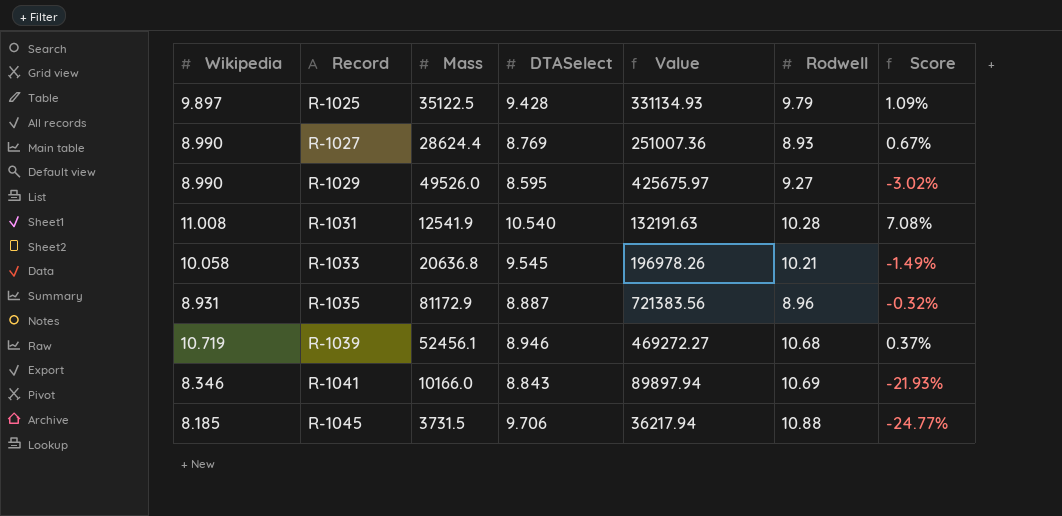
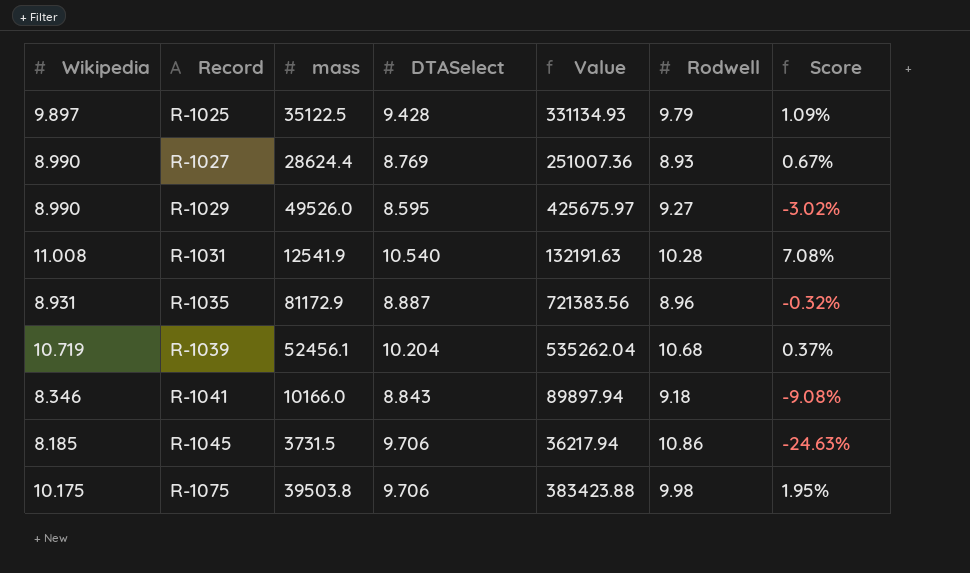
column name: Mass -> mass
row R-1033: 10.058 | 20636.8 | 9.545 | 196978.26 | 10.21 | -1.49% -> none
R-1039 | DTASelect: 8.946 -> 10.204
R-1039 | Value: 469272.27 -> 535262.04
R-1041 | Rodwell: 10.69 -> 9.18
R-1041 | Score: -21.93% -> -9.08%
R-1045 | Rodwell: 10.88 -> 10.86
R-1045 | Score: -24.77% -> -24.63%
row R-1075: none -> 10.175 | 39503.8 | 9.706 | 383423.88 | 9.98 | 1.95%

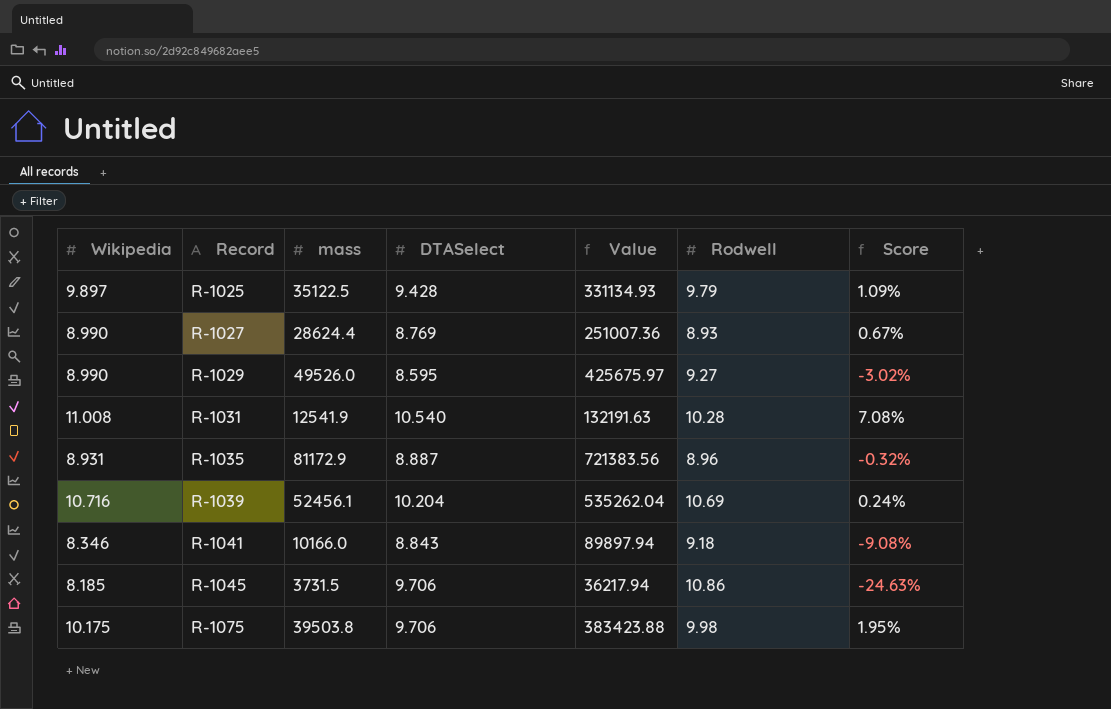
R-1039 | Wikipedia: 10.719 -> 10.716
R-1039 | Rodwell: 10.68 -> 10.69
R-1039 | Score: 0.37% -> 0.24%

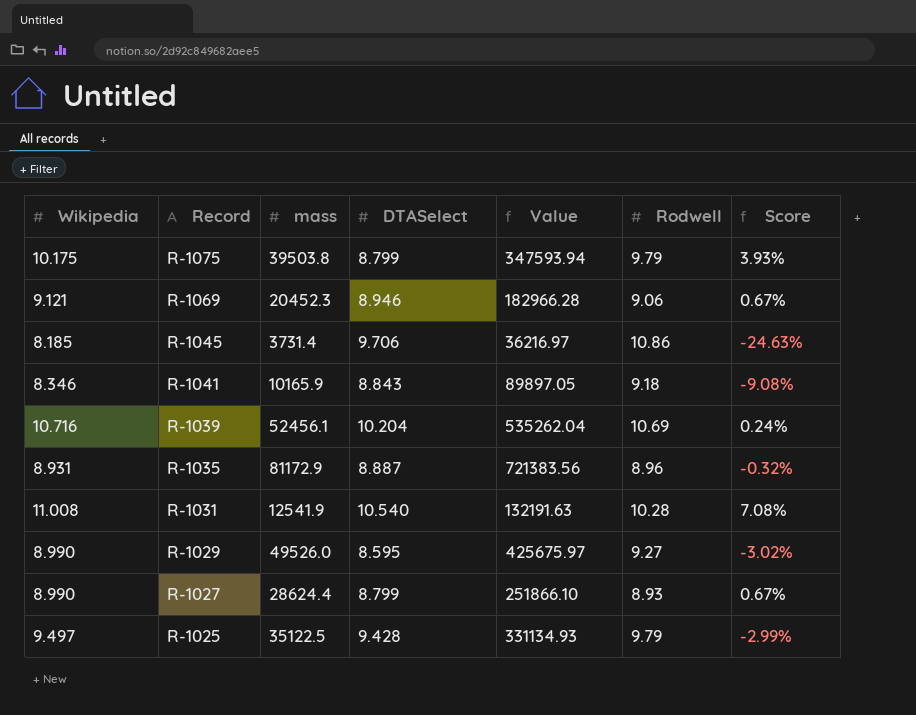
row order: Record ascending -> Record descending
R-1075 | DTASelect: 9.706 -> 8.799
R-1075 | Value: 383423.88 -> 347593.94
R-1075 | Rodwell: 9.98 -> 9.79
R-1075 | Score: 1.95% -> 3.93%
row R-1069: none -> 9.121 | 20452.3 | 8.946 | 182966.28 | 9.06 | 0.67%
R-1045 | mass: 3731.5 -> 3731.4
R-1045 | Value: 36217.94 -> 36216.97
R-1041 | mass: 10166.0 -> 10165.9
R-1041 | Value: 89897.94 -> 89897.05
R-1027 | DTASelect: 8.769 -> 8.799
R-1027 | Value: 251007.36 -> 251866.10
R-1025 | Wikipedia: 9.897 -> 9.497
R-1025 | Score: 1.09% -> -2.99%

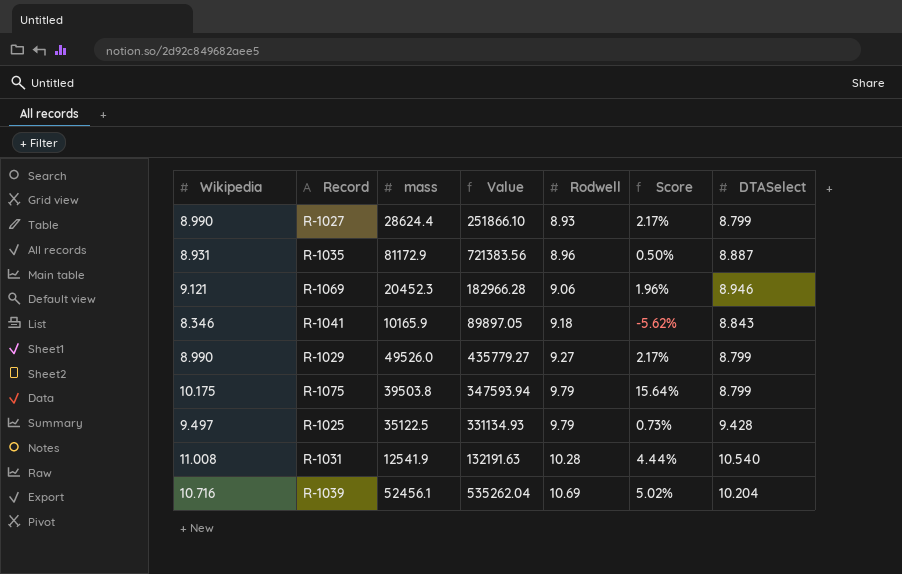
row order: Record descending -> Rodwell ascending
column Score | formula: ([Wikipedia] - [Rodwell]) / [Rodwell] -> ([Wikipedia] - [DTASelect]) / [DTASelect]
column DTASelect | position: 4 -> 7
row R-1045: 8.185 | 3731.4 | 9.706 | 36216.97 | 10.86 | -24.63% -> none
R-1029 | Value: 425675.97 -> 435779.27
R-1029 | DTASelect: 8.595 -> 8.799

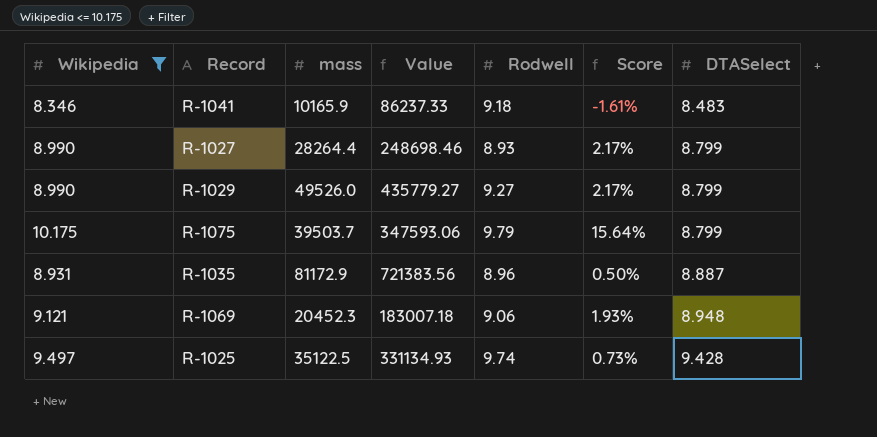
filter: none -> Wikipedia <= 10.175
row order: Rodwell ascending -> DTASelect ascending
R-1041 | Value: 89897.05 -> 86237.33
R-1041 | Score: -5.62% -> -1.61%
R-1041 | DTASelect: 8.843 -> 8.483
R-1027 | mass: 28624.4 -> 28264.4
R-1027 | Value: 251866.10 -> 248698.46
R-1075 | mass: 39503.8 -> 39503.7
R-1075 | Value: 347593.94 -> 347593.06
R-1069 | Value: 182966.28 -> 183007.18
R-1069 | Score: 1.96% -> 1.93%
R-1069 | DTASelect: 8.946 -> 8.948
R-1025 | Rodwell: 9.79 -> 9.74

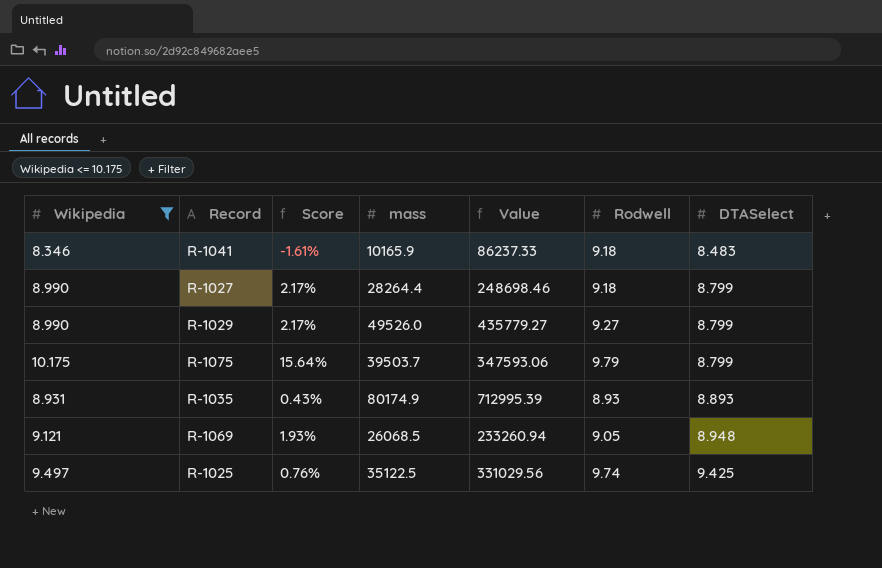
column Score | position: 6 -> 3
R-1027 | Rodwell: 8.93 -> 9.18
R-1035 | Score: 0.50% -> 0.43%
R-1035 | mass: 81172.9 -> 80174.9
R-1035 | Value: 721383.56 -> 712995.39
R-1035 | Rodwell: 8.96 -> 8.93
R-1035 | DTASelect: 8.887 -> 8.893
R-1069 | mass: 20452.3 -> 26068.5
R-1069 | Value: 183007.18 -> 233260.94
R-1069 | Rodwell: 9.06 -> 9.05
R-1025 | Score: 0.73% -> 0.76%
R-1025 | Value: 331134.93 -> 331029.56
R-1025 | DTASelect: 9.428 -> 9.425

